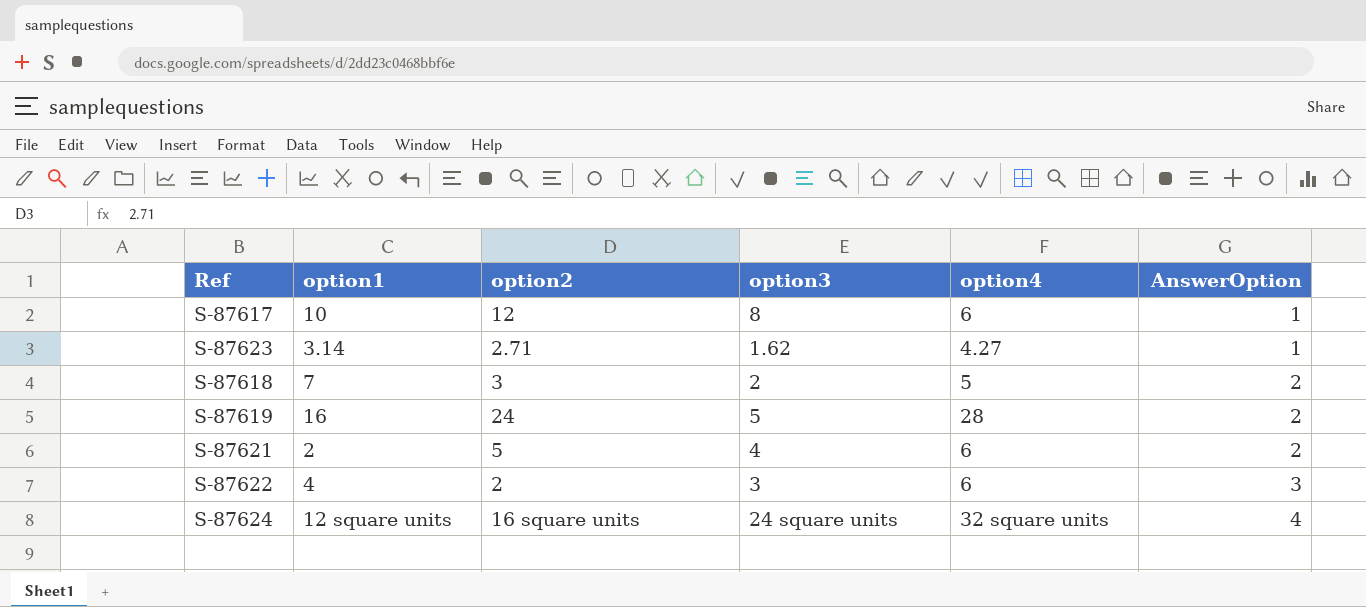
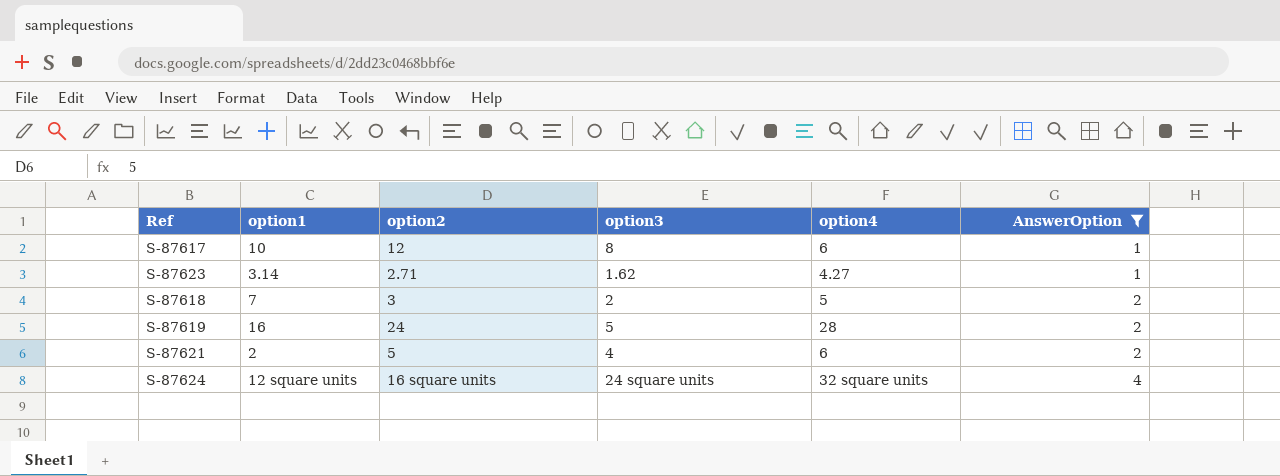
filter: none -> AnswerOption != 3

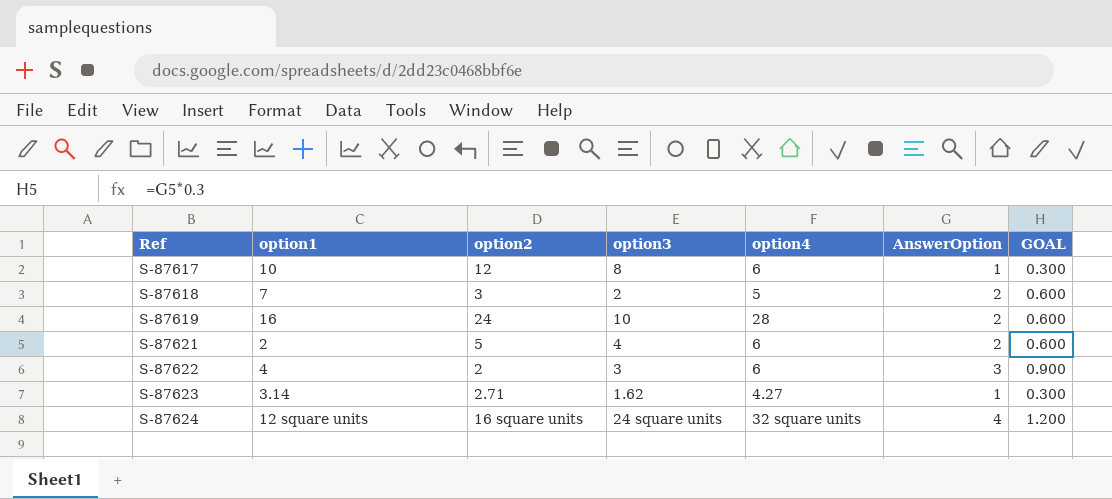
filter: AnswerOption != 3 -> none
row order: AnswerOption ascending -> Ref ascending
column GOAL | formula: none -> [AnswerOption] * 0.3
S-87619 | option3: 5 -> 10

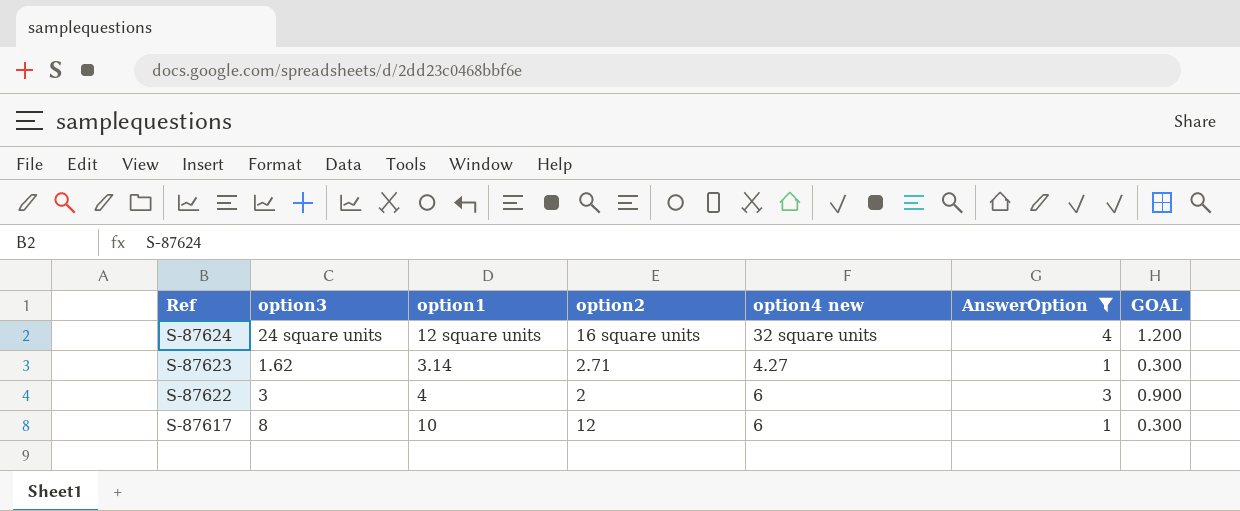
filter: none -> AnswerOption != 2
row order: Ref ascending -> Ref descending
column option3 | position: 4 -> 2
column name: option4 -> option4 new

